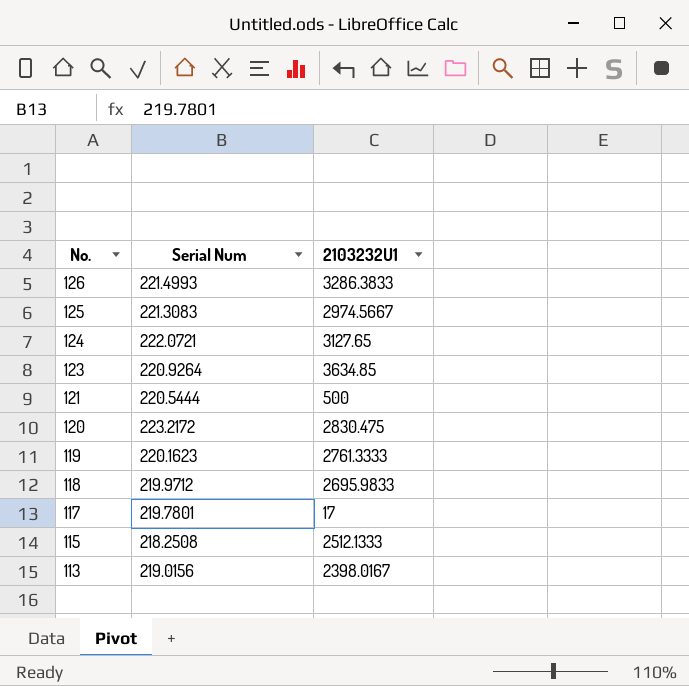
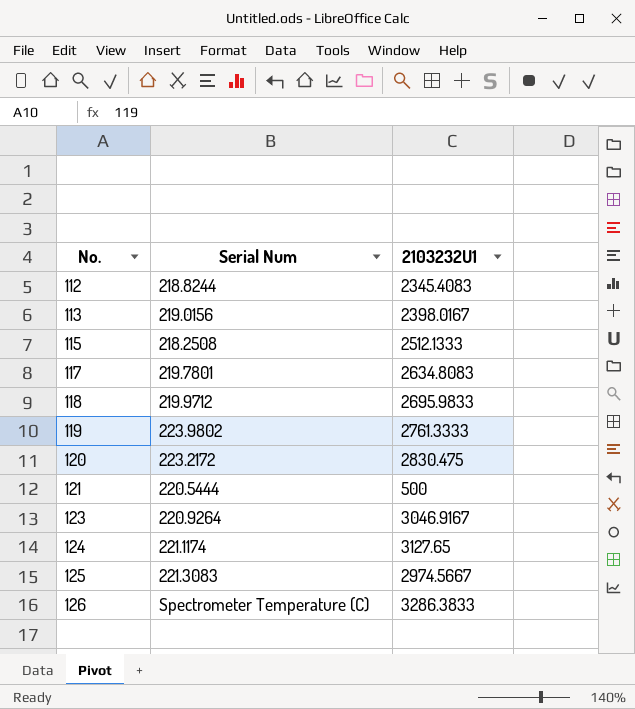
row order: No. descending -> No. ascending
row 112: none -> 218.8244 | 2345.4083
117 | 2103232U1: 17 -> 2634.8083
119 | Serial Num: 220.1623 -> 223.9802
123 | 2103232U1: 3634.85 -> 3046.9167
124 | Serial Num: 222.0721 -> 221.1174
126 | Serial Num: 221.4993 -> Spectrometer Temperature (C)

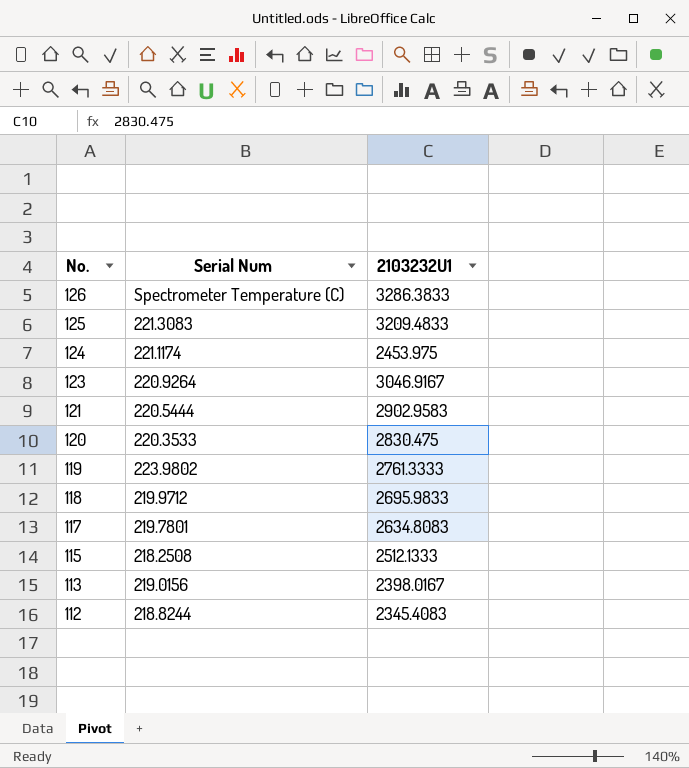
row order: No. ascending -> No. descending
125 | 2103232U1: 2974.5667 -> 3209.4833
124 | 2103232U1: 3127.65 -> 2453.975
121 | 2103232U1: 500 -> 2902.9583
120 | Serial Num: 223.2172 -> 220.3533

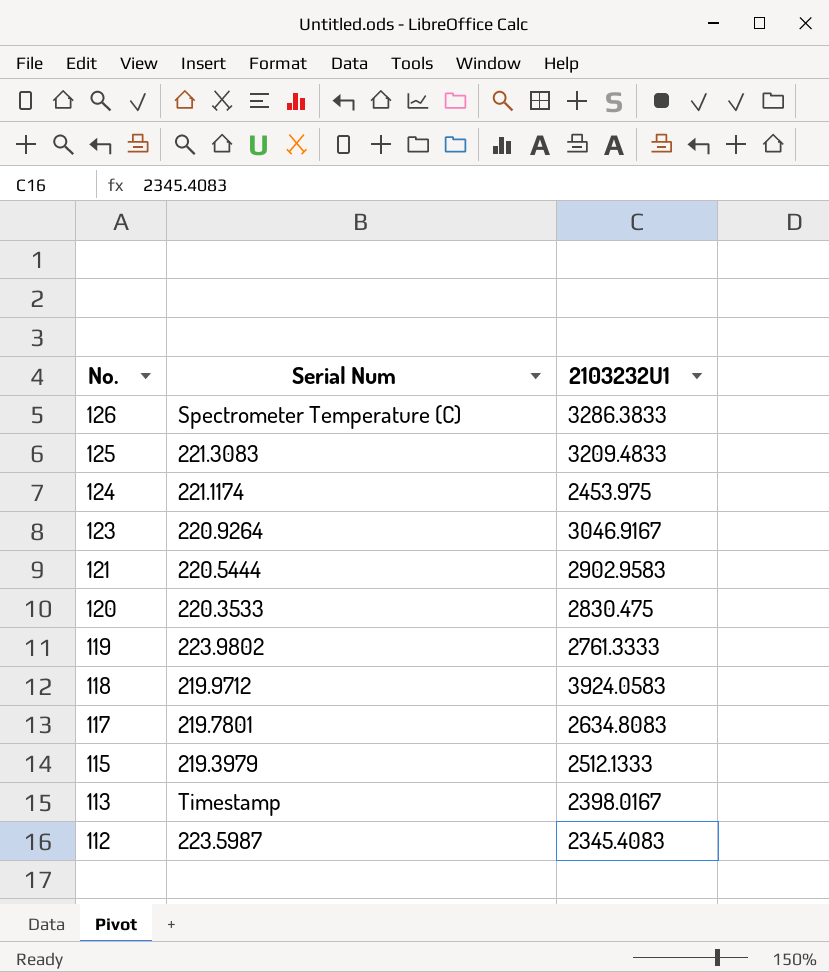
118 | 2103232U1: 2695.9833 -> 3924.0583
115 | Serial Num: 218.2508 -> 219.3979
113 | Serial Num: 219.0156 -> Timestamp
112 | Serial Num: 218.8244 -> 223.5987

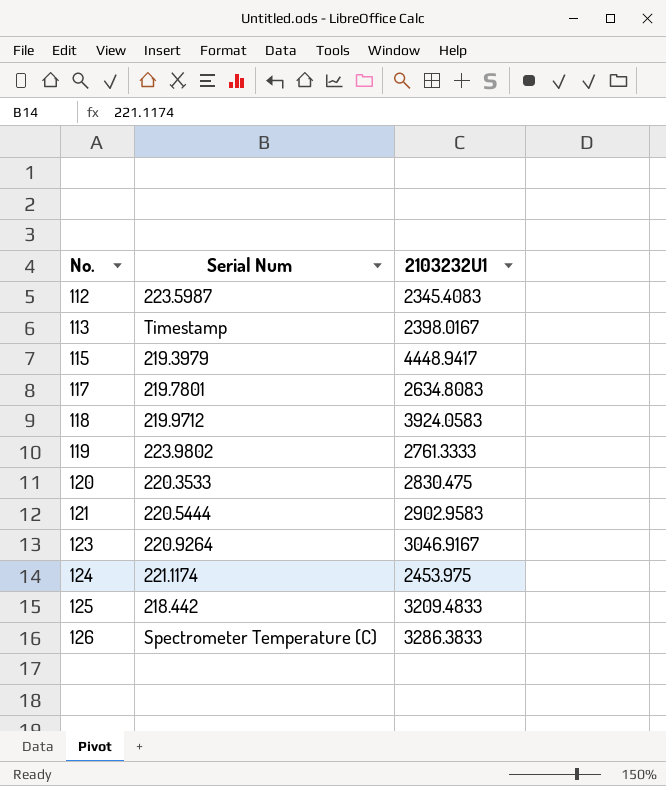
row order: No. descending -> No. ascending
115 | 2103232U1: 2512.1333 -> 4448.9417
125 | Serial Num: 221.3083 -> 218.442

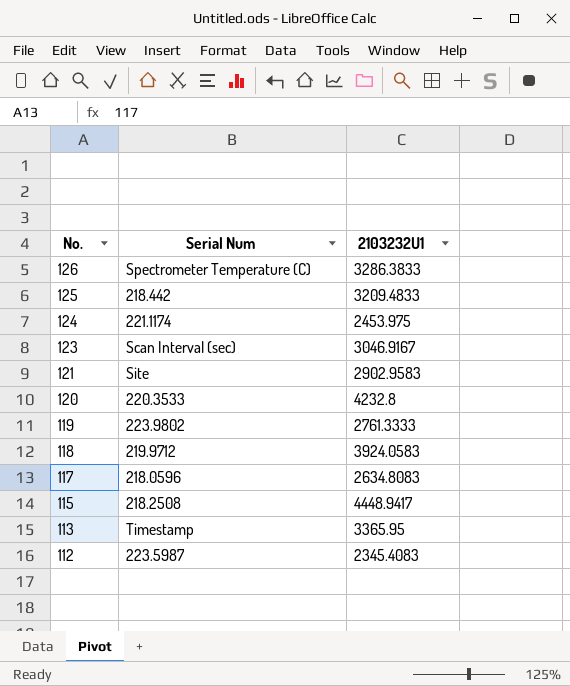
row order: No. ascending -> No. descending
123 | Serial Num: 220.9264 -> Scan Interval (sec)
121 | Serial Num: 220.5444 -> Site
120 | 2103232U1: 2830.475 -> 4232.8
117 | Serial Num: 219.7801 -> 218.0596
115 | Serial Num: 219.3979 -> 218.2508
113 | 2103232U1: 2398.0167 -> 3365.95

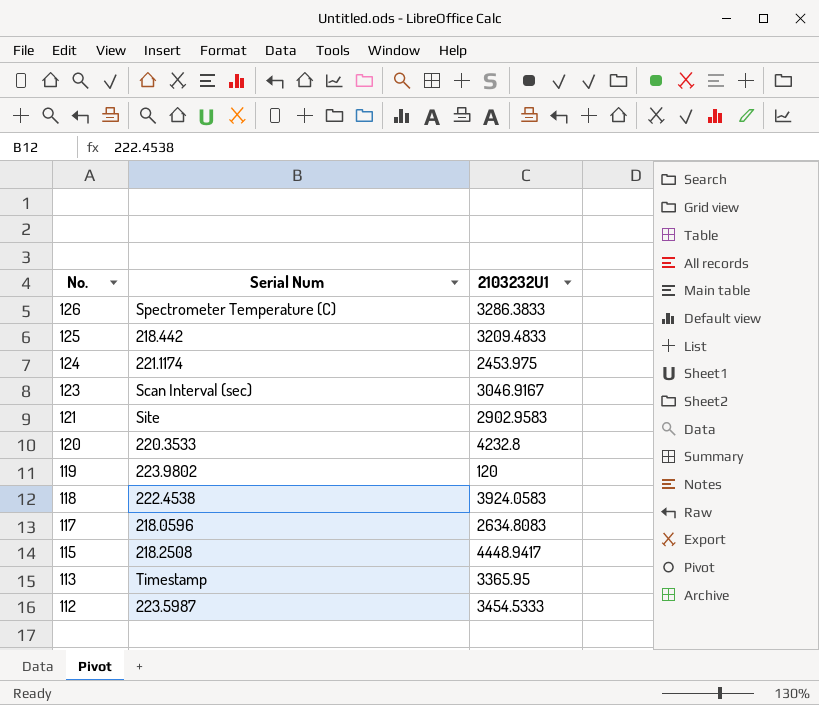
119 | 2103232U1: 2761.3333 -> 120
118 | Serial Num: 219.9712 -> 222.4538
112 | 2103232U1: 2345.4083 -> 3454.5333

